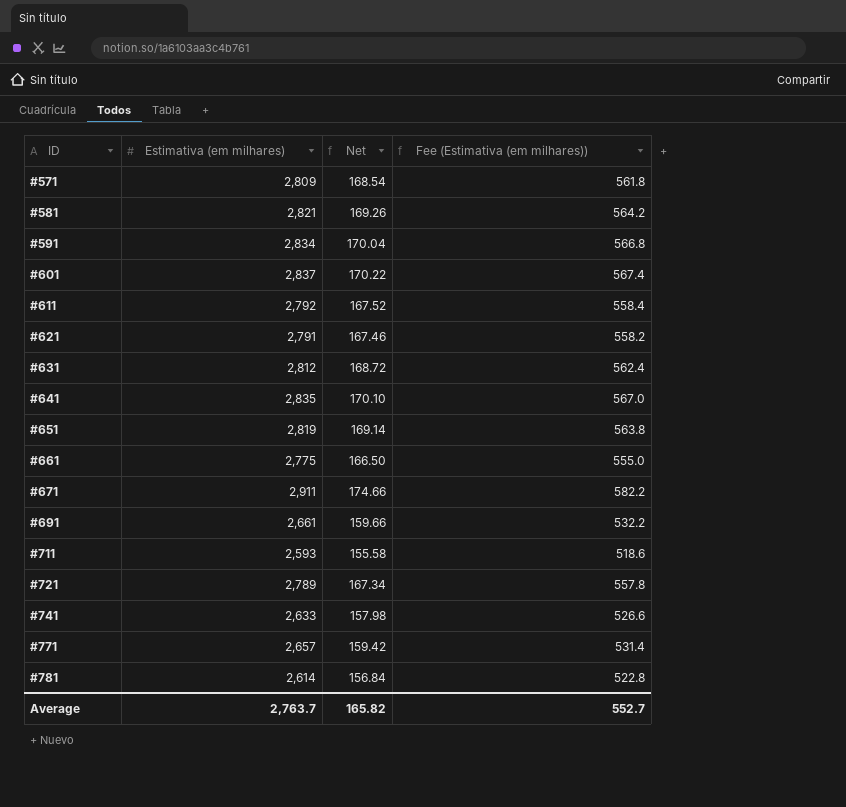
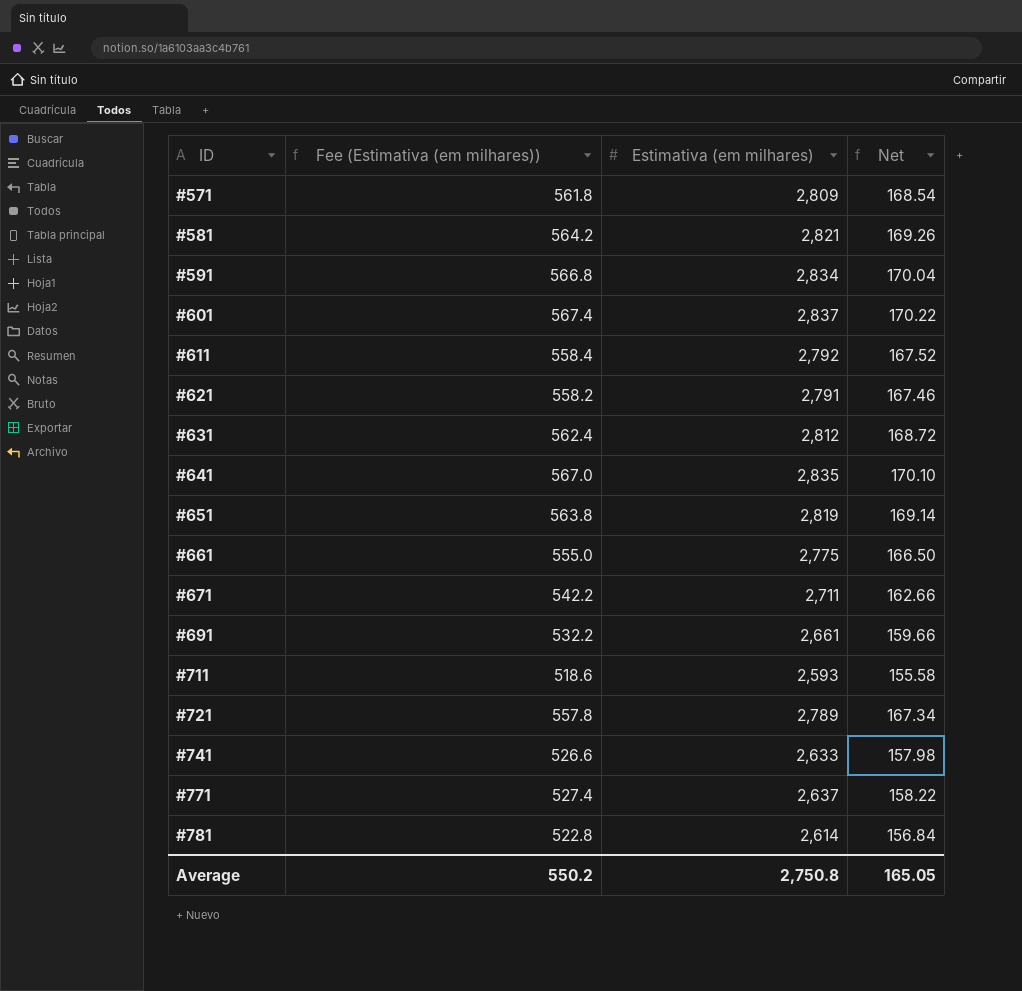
column Fee (Estimativa (em milhares)) | position: 4 -> 2
#671 | Fee (Estimativa (em milhares)): 582.2 -> 542.2
#671 | Estimativa (em milhares): 2,911 -> 2,711
#671 | Net: 174.66 -> 162.66
#771 | Fee (Estimativa (em milhares)): 531.4 -> 527.4
#771 | Estimativa (em milhares): 2,657 -> 2,637
#771 | Net: 159.42 -> 158.22
Average | Fee (Estimativa (em milhares)): 552.7 -> 550.2
Average | Estimativa (em milhares): 2,763.7 -> 2,750.8
Average | Net: 165.82 -> 165.05

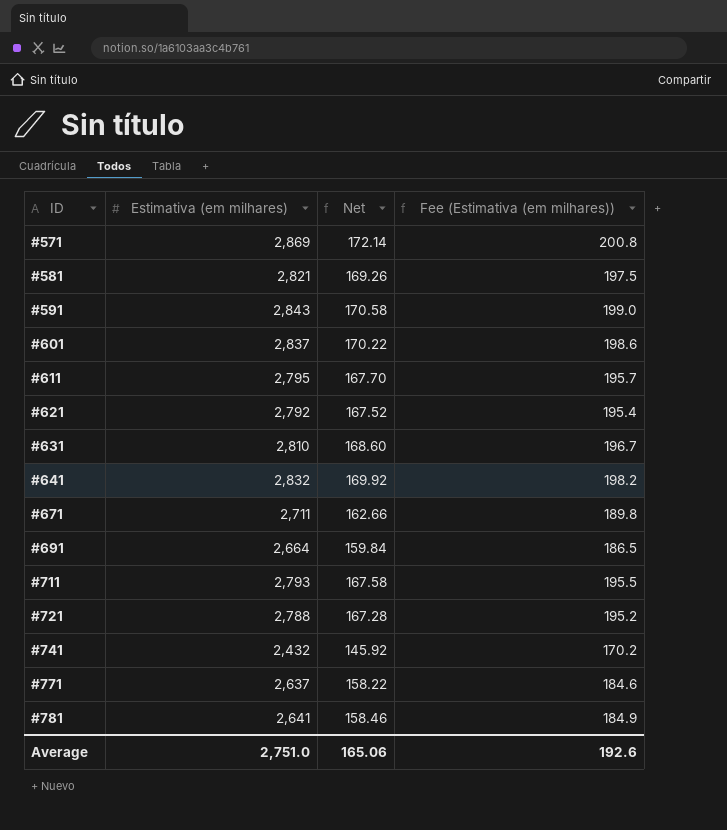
column Fee (Estimativa (em milhares)) | formula: [Estimativa (em milhares)] * 0.2 -> [Estimativa (em milhares)] * 0.07
column Fee (Estimativa (em milhares)) | position: 2 -> 4
row #651: 563.8 | 2,819 | 169.14 -> none
row #661: 555.0 | 2,775 | 166.50 -> none
#571 | Estimativa (em milhares): 2,809 -> 2,869
#571 | Net: 168.54 -> 172.14
#591 | Estimativa (em milhares): 2,834 -> 2,843
#591 | Net: 170.04 -> 170.58
#611 | Estimativa (em milhares): 2,792 -> 2,795
#611 | Net: 167.52 -> 167.70
#621 | Estimativa (em milhares): 2,791 -> 2,792
#621 | Net: 167.46 -> 167.52
#631 | Estimativa (em milhares): 2,812 -> 2,810
#631 | Net: 168.72 -> 168.60
#641 | Estimativa (em milhares): 2,835 -> 2,832
#641 | Net: 170.10 -> 169.92
#691 | Estimativa (em milhares): 2,661 -> 2,664
#691 | Net: 159.66 -> 159.84
#711 | Estimativa (em milhares): 2,593 -> 2,793
#711 | Net: 155.58 -> 167.58
#721 | Estimativa (em milhares): 2,789 -> 2,788
#721 | Net: 167.34 -> 167.28
#741 | Estimativa (em milhares): 2,633 -> 2,432
#741 | Net: 157.98 -> 145.92
#781 | Estimativa (em milhares): 2,614 -> 2,641
#781 | Net: 156.84 -> 158.46
Average | Estimativa (em milhares): 2,750.8 -> 2,751.0
Average | Net: 165.05 -> 165.06
Average | Fee (Estimativa (em milhares)): 550.2 -> 192.6

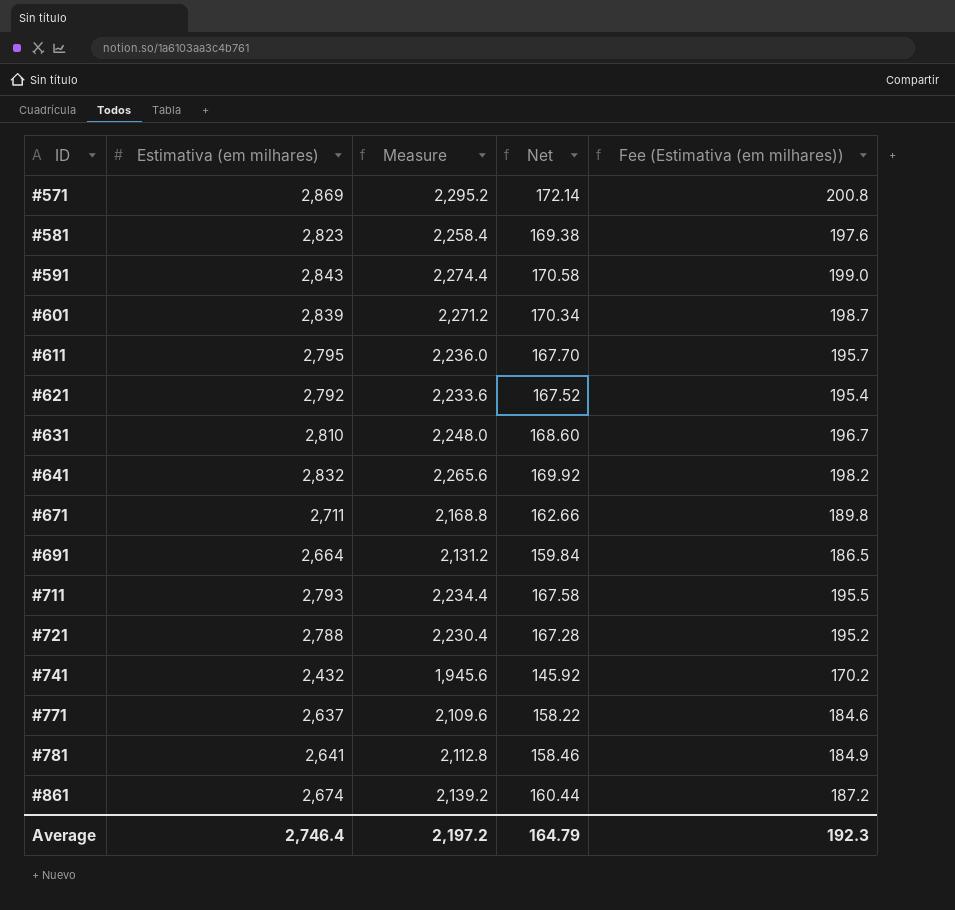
column Measure | formula: none -> [Estimativa (em milhares)] * 0.8
#581 | Estimativa (em milhares): 2,821 -> 2,823
#581 | Net: 169.26 -> 169.38
#581 | Fee (Estimativa (em milhares)): 197.5 -> 197.6
#601 | Estimativa (em milhares): 2,837 -> 2,839
#601 | Net: 170.22 -> 170.34
#601 | Fee (Estimativa (em milhares)): 198.6 -> 198.7
row #861: none -> 2,674 | 2,139.2 | 160.44 | 187.2
Average | Estimativa (em milhares): 2,751.0 -> 2,746.4
Average | Net: 165.06 -> 164.79
Average | Fee (Estimativa (em milhares)): 192.6 -> 192.3

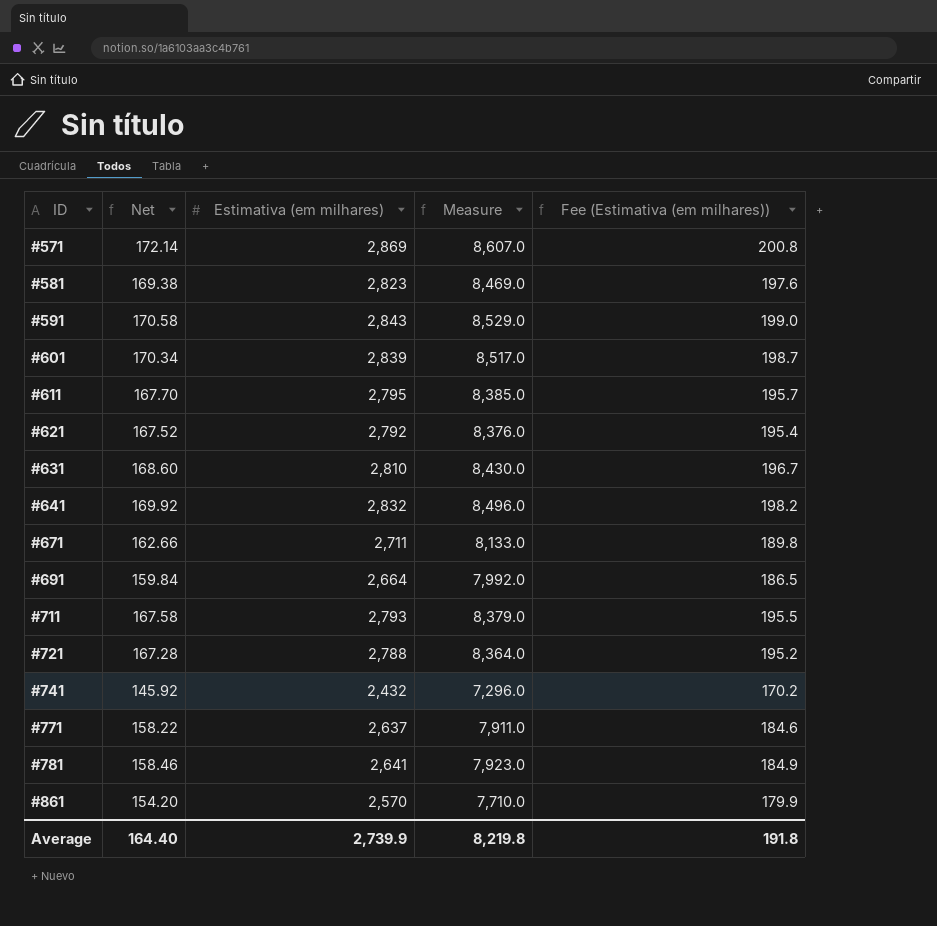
column Net | position: 4 -> 2
column Measure | formula: [Estimativa (em milhares)] * 0.8 -> [Estimativa (em milhares)] * 3
#861 | Net: 160.44 -> 154.20
#861 | Estimativa (em milhares): 2,674 -> 2,570
#861 | Fee (Estimativa (em milhares)): 187.2 -> 179.9
Average | Net: 164.79 -> 164.40
Average | Estimativa (em milhares): 2,746.4 -> 2,739.9
Average | Measure: 2,197.2 -> 8,219.8
Average | Fee (Estimativa (em milhares)): 192.3 -> 191.8

